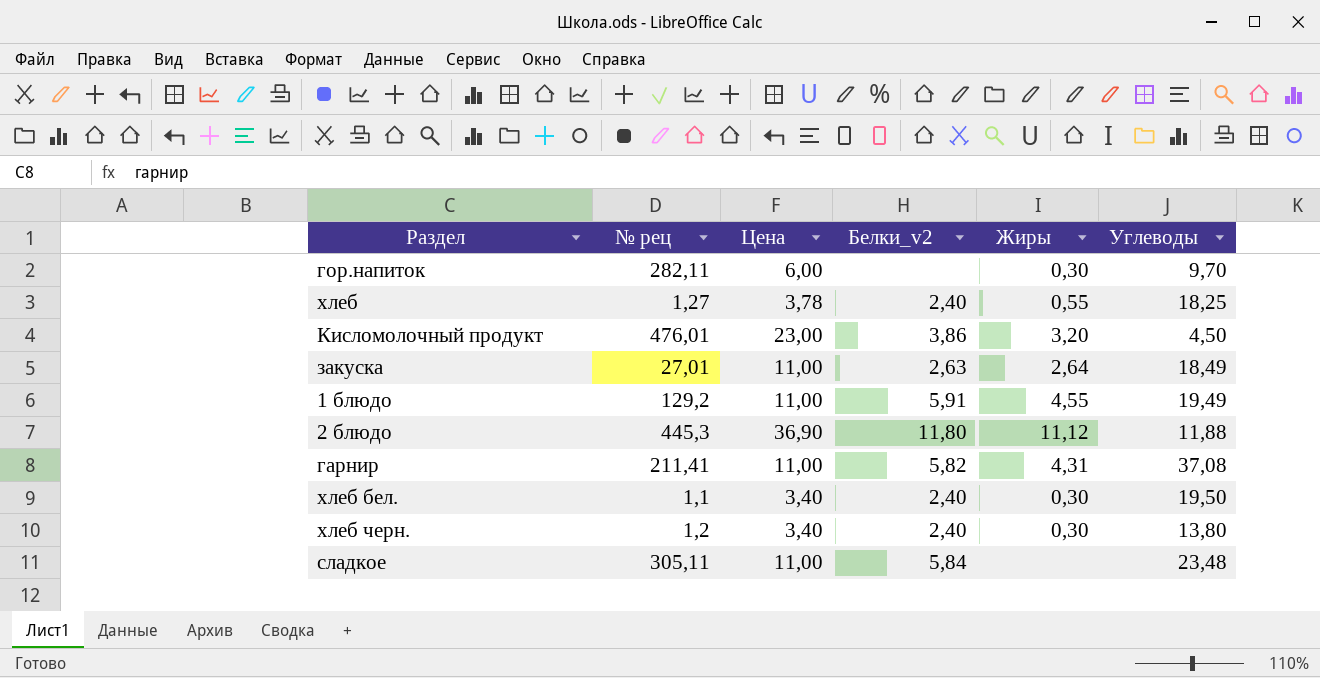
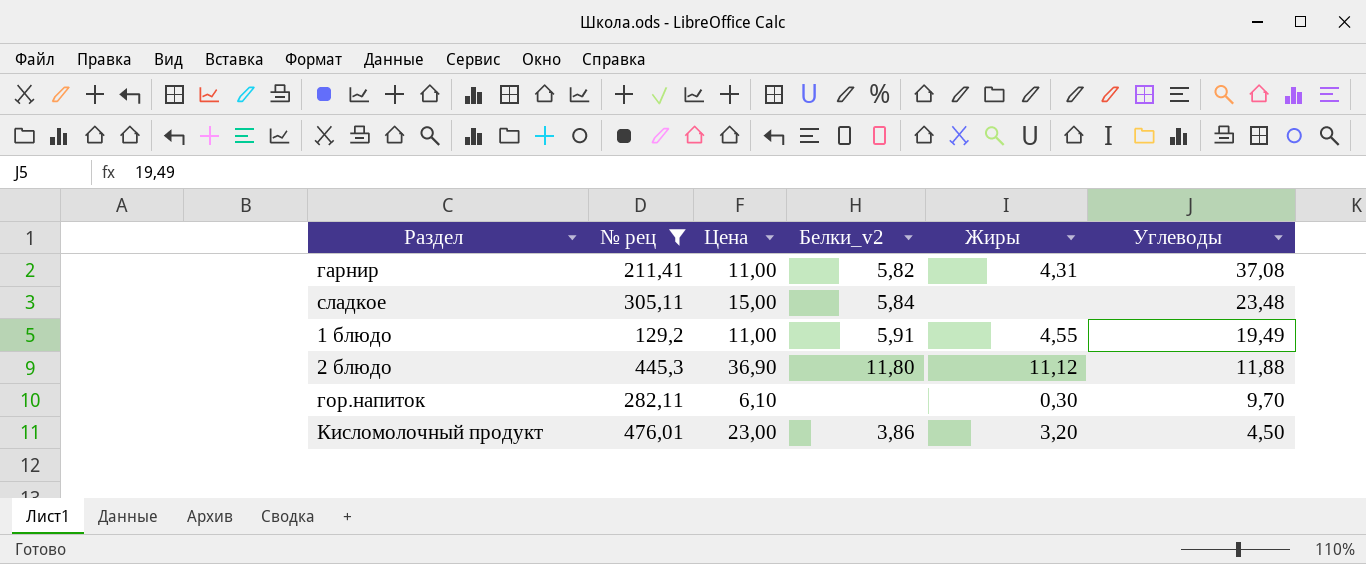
filter: none -> № рец >= 129,2
row order: none -> Углеводы descending
сладкое | Цена: 11,00 -> 15,00
гор.напиток | Цена: 6,00 -> 6,10

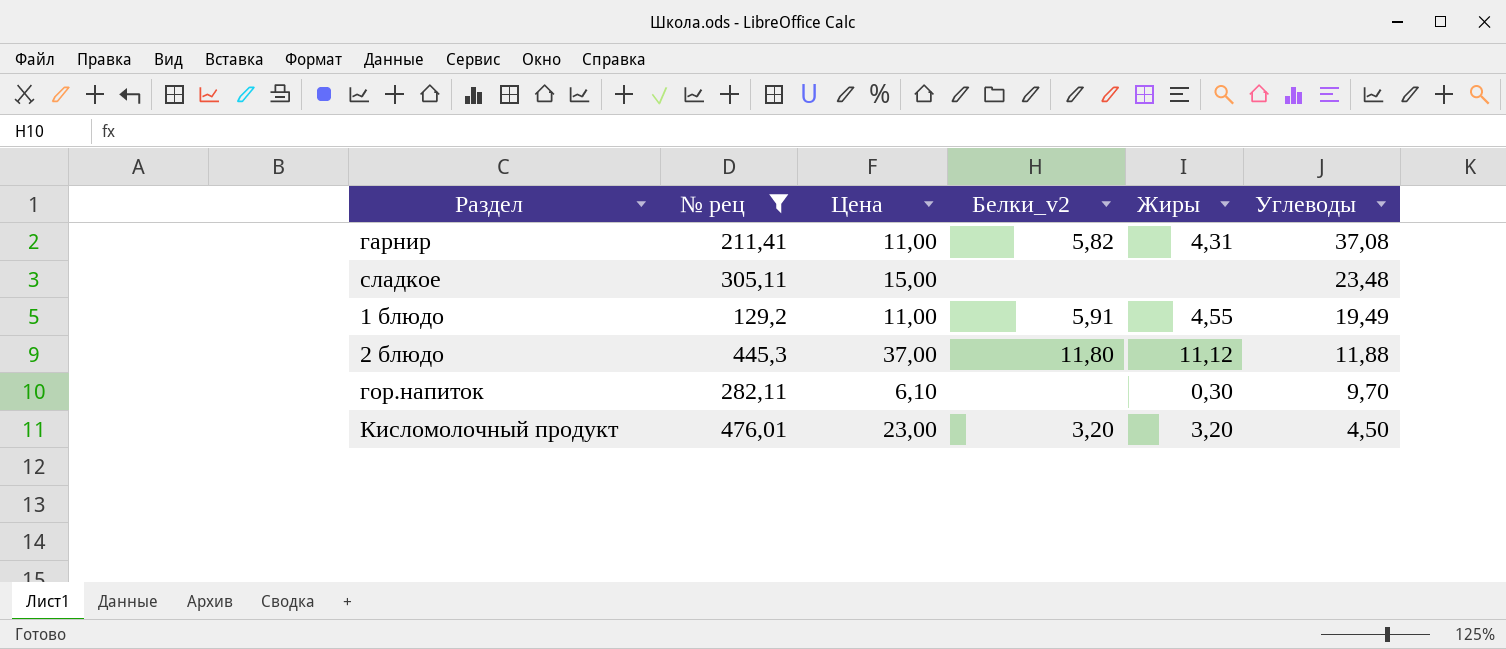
сладкое | Белки_v2: 5,84 -> none
2 блюдо | Цена: 36,90 -> 37,00
Кисломолочный продукт | Белки_v2: 3,86 -> 3,20

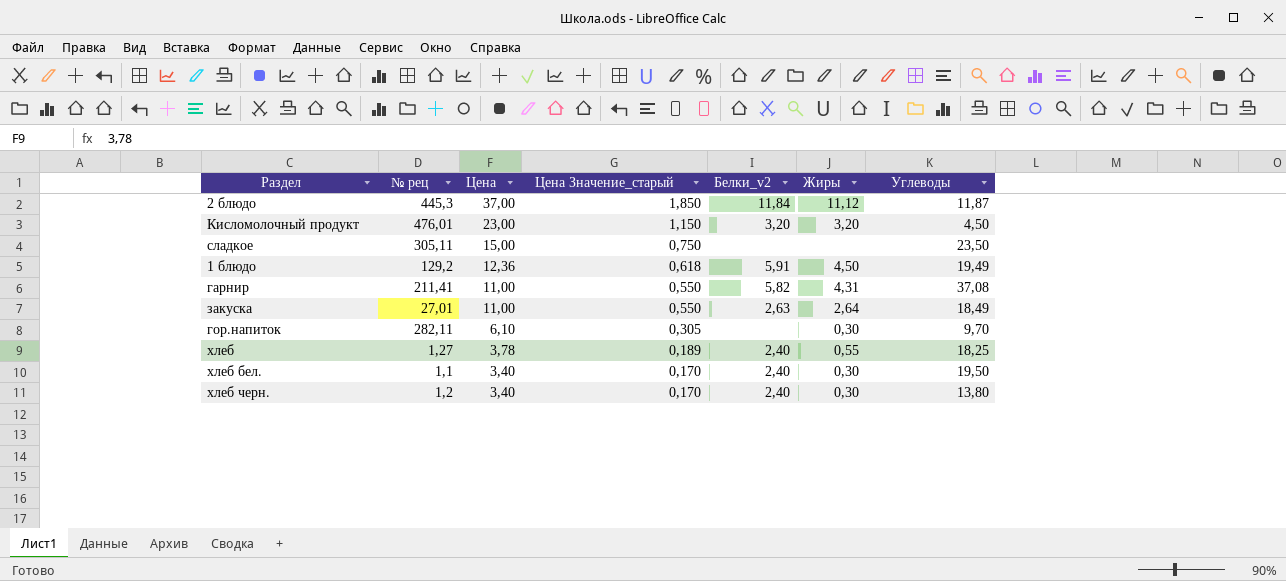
filter: № рец >= 129,2 -> none
row order: Углеводы descending -> Цена descending
column Цена Значение_старый | formula: none -> [Цена] * 0,05
2 блюдо | Белки_v2: 11,80 -> 11,84
2 блюдо | Углеводы: 11,88 -> 11,87
сладкое | Углеводы: 23,48 -> 23,50
1 блюдо | Цена: 11,00 -> 12,36
1 блюдо | Жиры: 4,55 -> 4,50

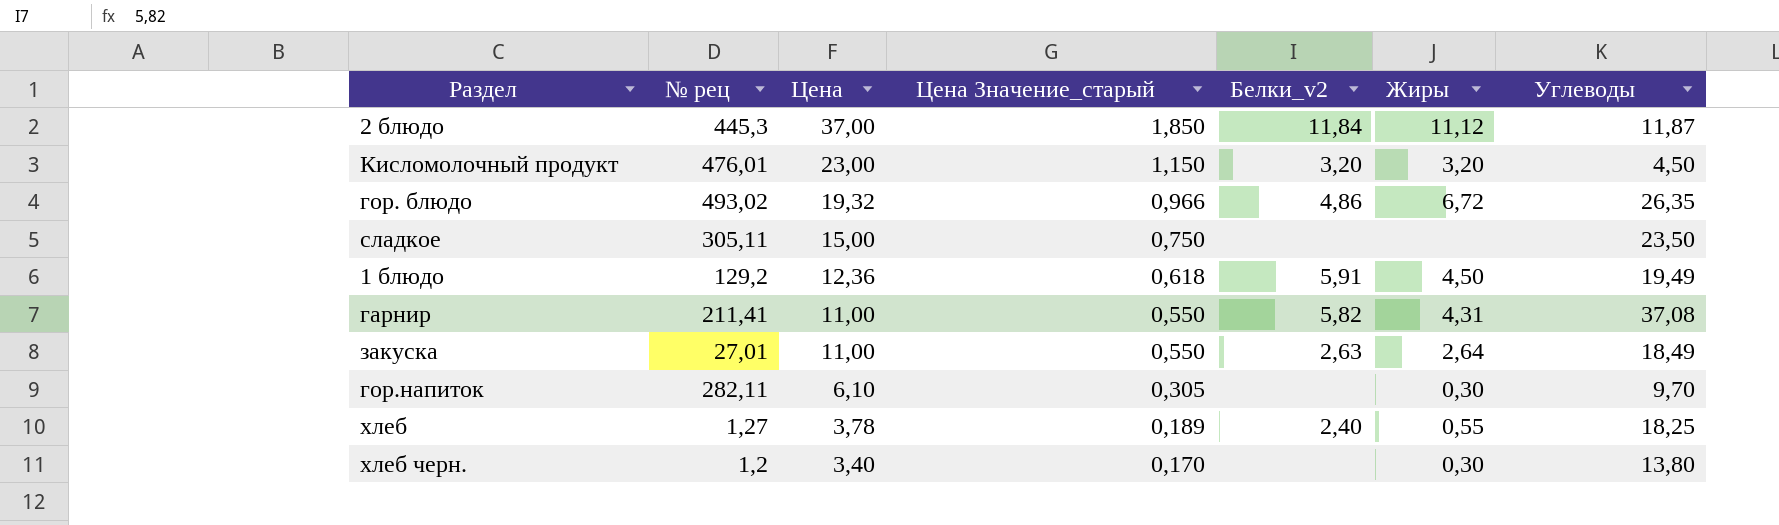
row хлеб бел.: 1,1 | 3,40 | 0,170 | 2,40 | 0,30 | 19,50 -> none
row гор. блюдо: none -> 493,02 | 19,32 | 0,966 | 4,86 | 6,72 | 26,35
хлеб черн. | Белки_v2: 2,40 -> none

